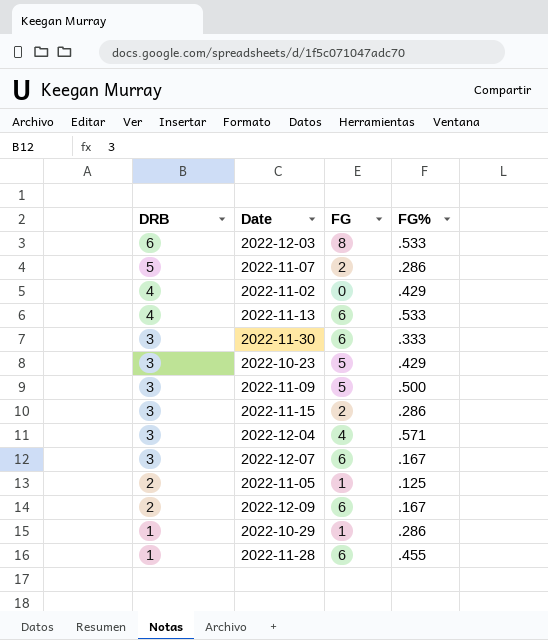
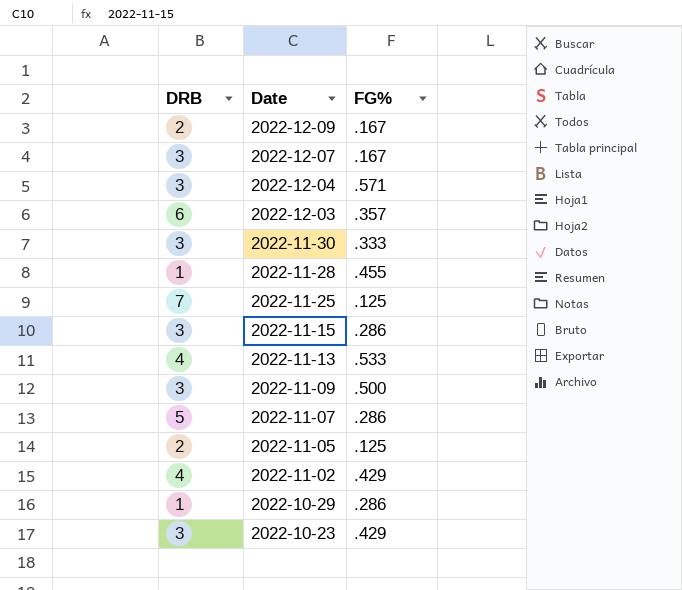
row order: DRB descending -> Date descending
column FG | position: 3 -> none
2022-12-03 | FG%: .533 -> .357
row 2022-11-25: none -> 7 | .125

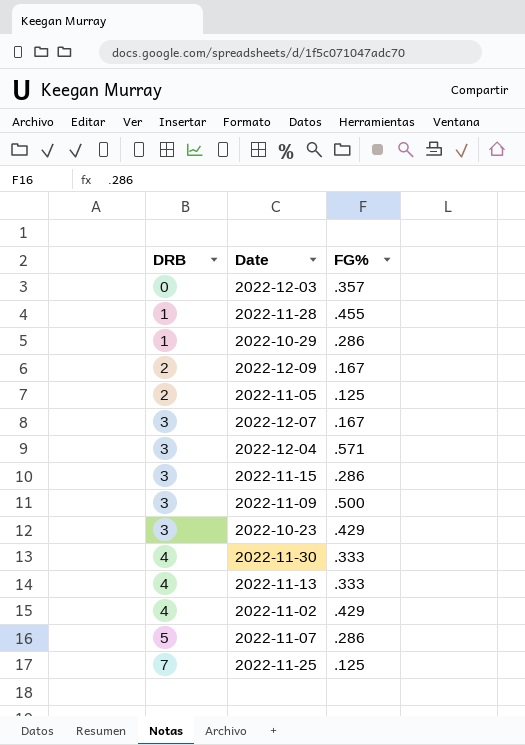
row order: Date descending -> DRB ascending
2022-12-03 | DRB: 6 -> 0
2022-11-30 | DRB: 3 -> 4
2022-11-13 | FG%: .533 -> .333

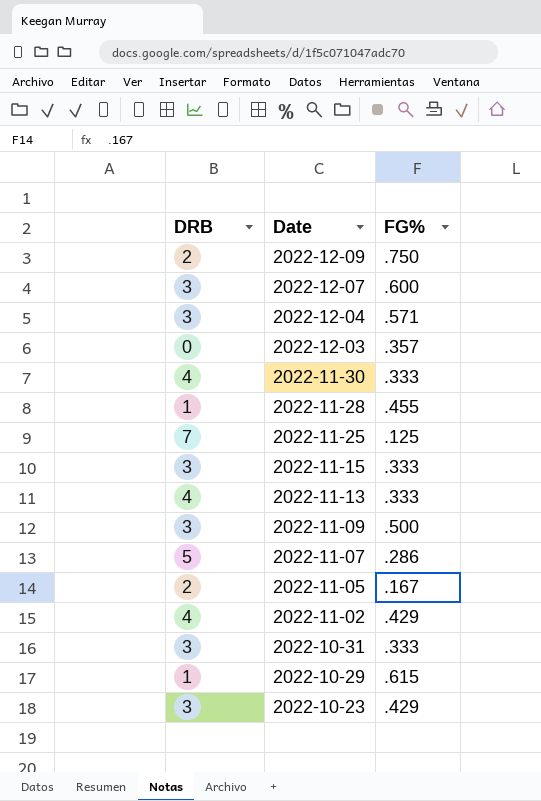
row order: DRB ascending -> Date descending
2022-12-09 | FG%: .167 -> .750
2022-12-07 | FG%: .167 -> .600
2022-11-15 | FG%: .286 -> .333
2022-11-05 | FG%: .125 -> .167
row 2022-10-31: none -> 3 | .333
2022-10-29 | FG%: .286 -> .615

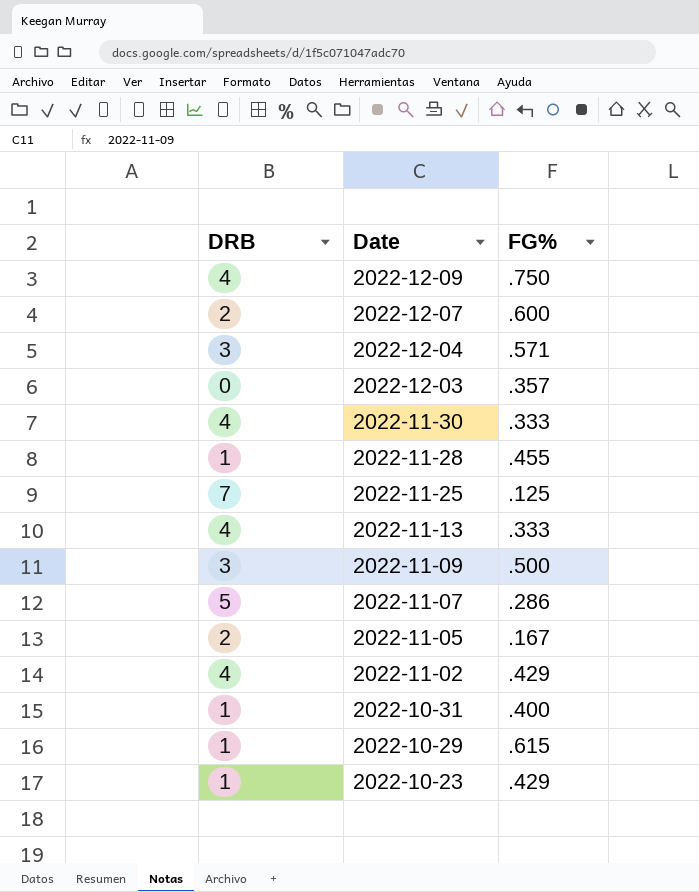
row 2022-11-15: 3 | .333 -> none
2022-12-09 | DRB: 2 -> 4
2022-12-07 | DRB: 3 -> 2
2022-10-31 | DRB: 3 -> 1
2022-10-31 | FG%: .333 -> .400
2022-10-23 | DRB: 3 -> 1

